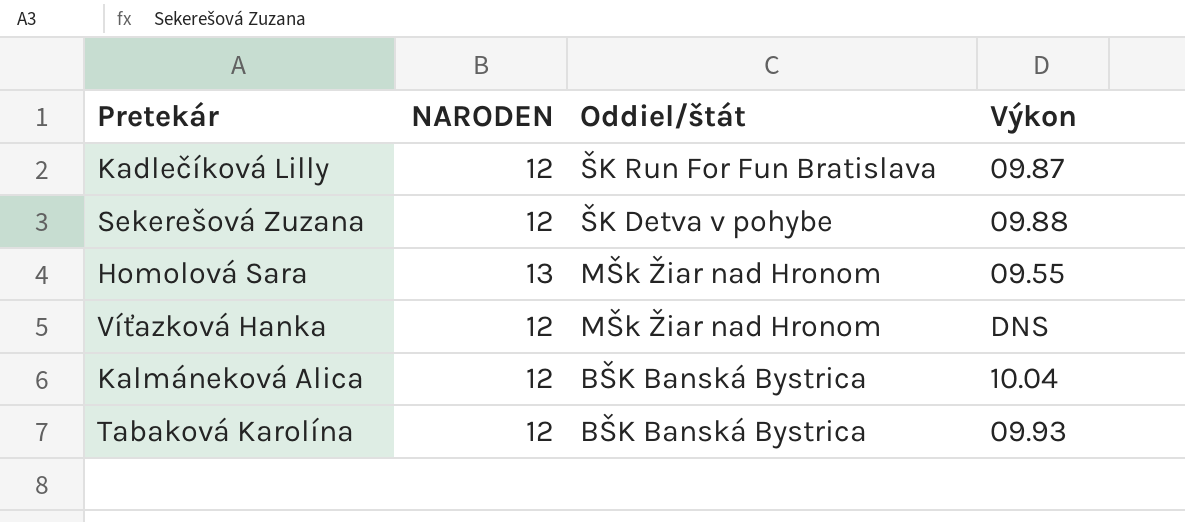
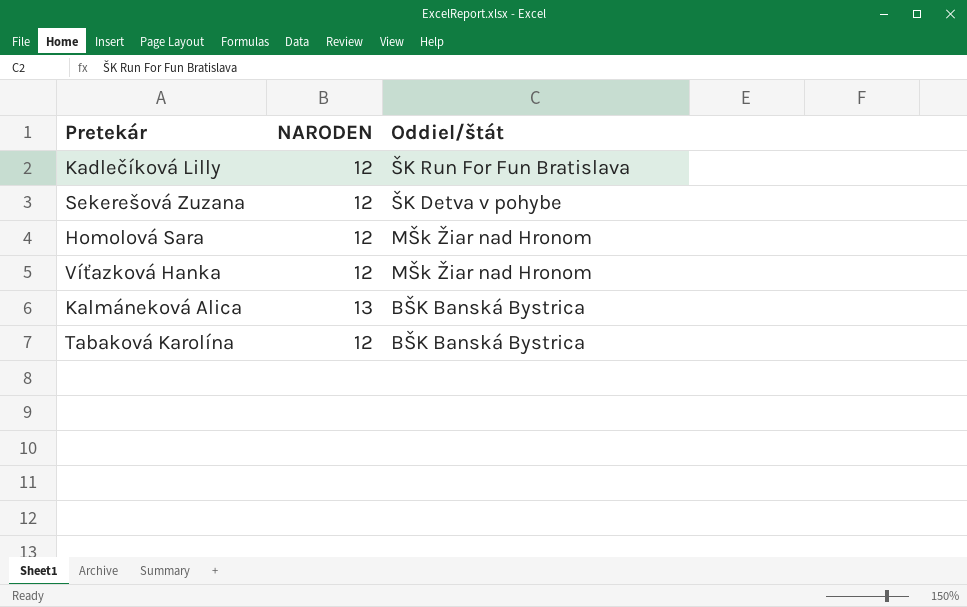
column Výkon | position: 4 -> none
Homolová Sara | NARODEN: 13 -> 12
Kalmáneková Alica | NARODEN: 12 -> 13

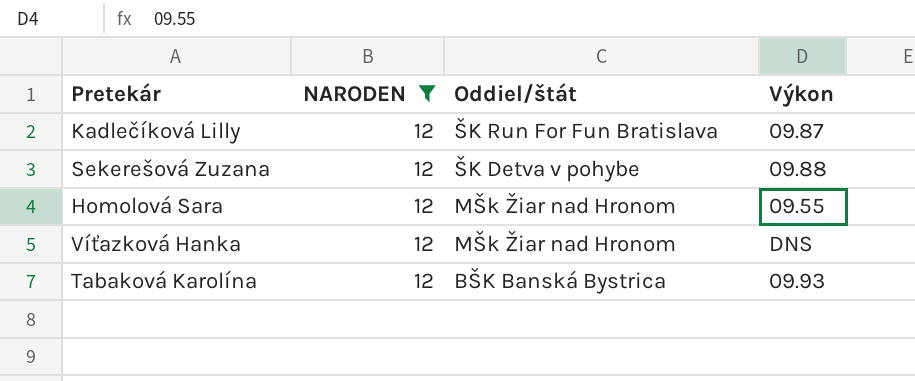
filter: none -> NARODEN = 12
column Výkon | position: none -> 4

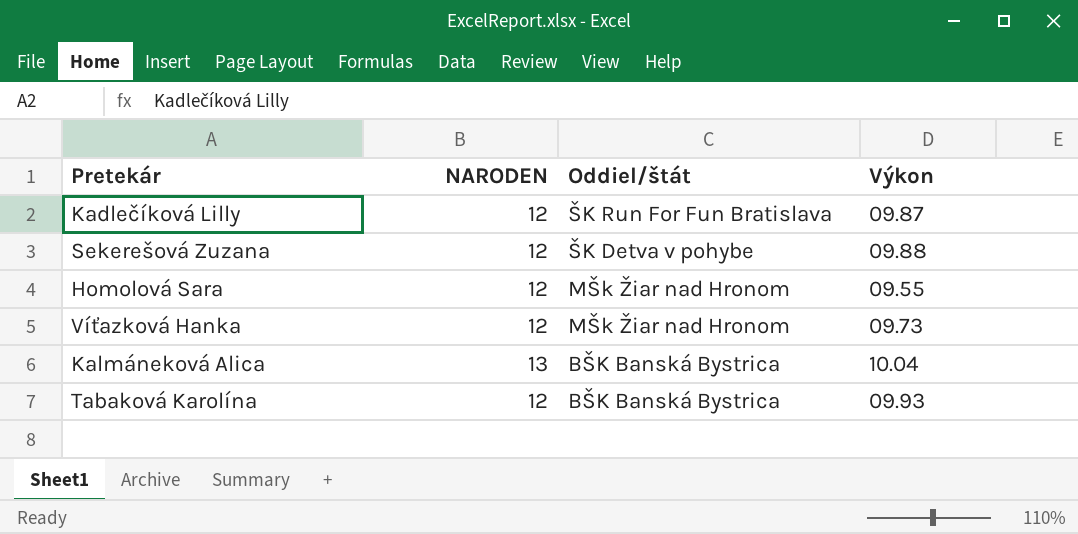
filter: NARODEN = 12 -> none
Víťazková Hanka | Výkon: DNS -> 09.73

